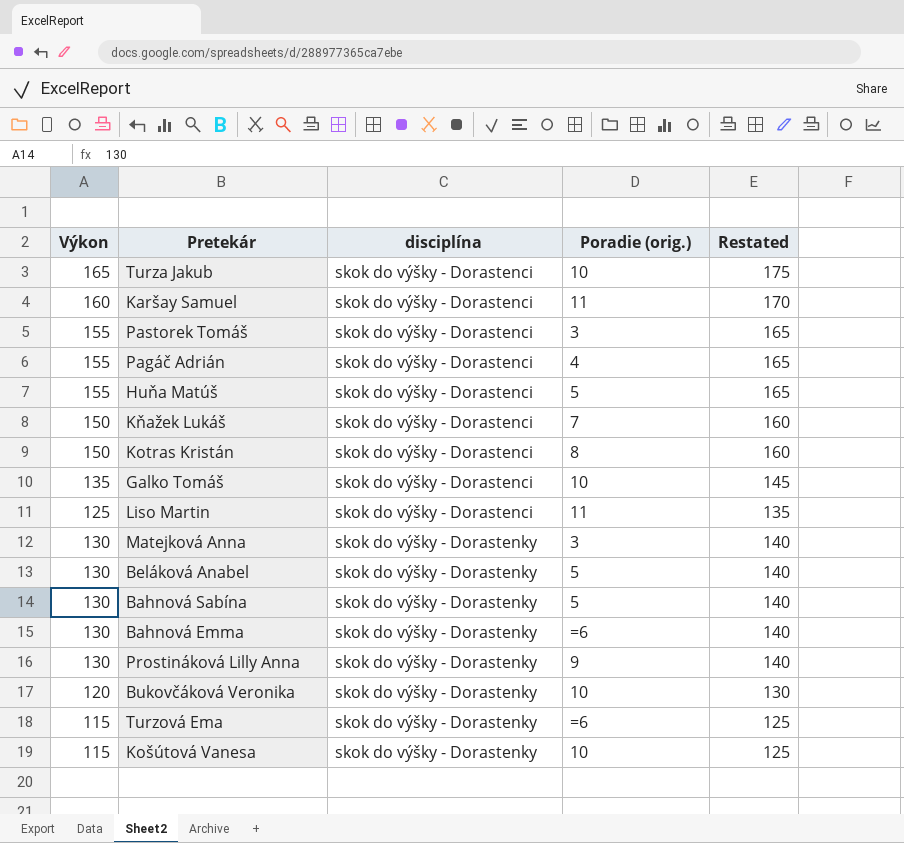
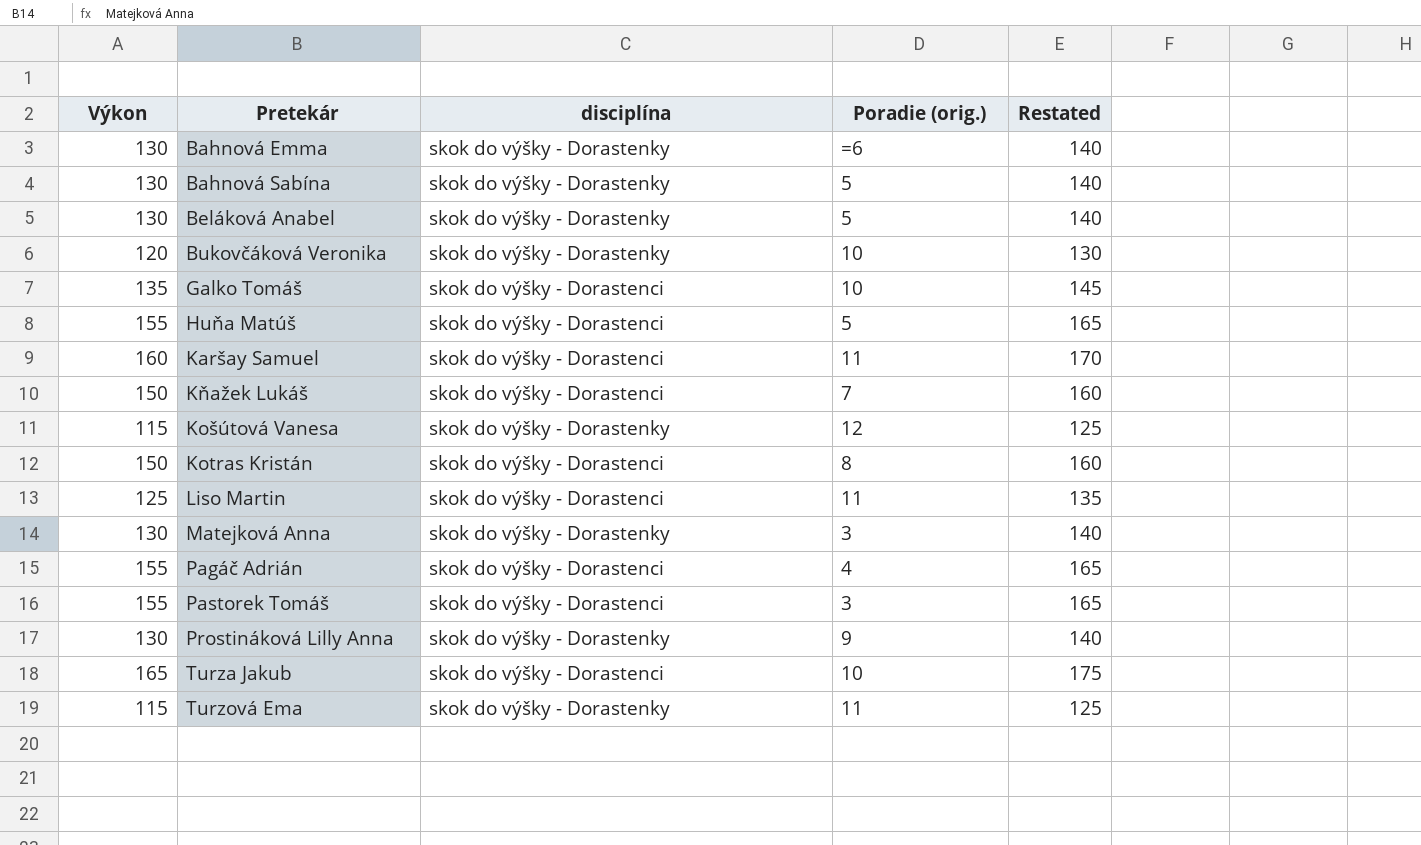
row order: disciplína ascending -> Pretekár ascending
Košútová Vanesa | Poradie (orig.): 10 -> 12
Turzová Ema | Poradie (orig.): =6 -> 11

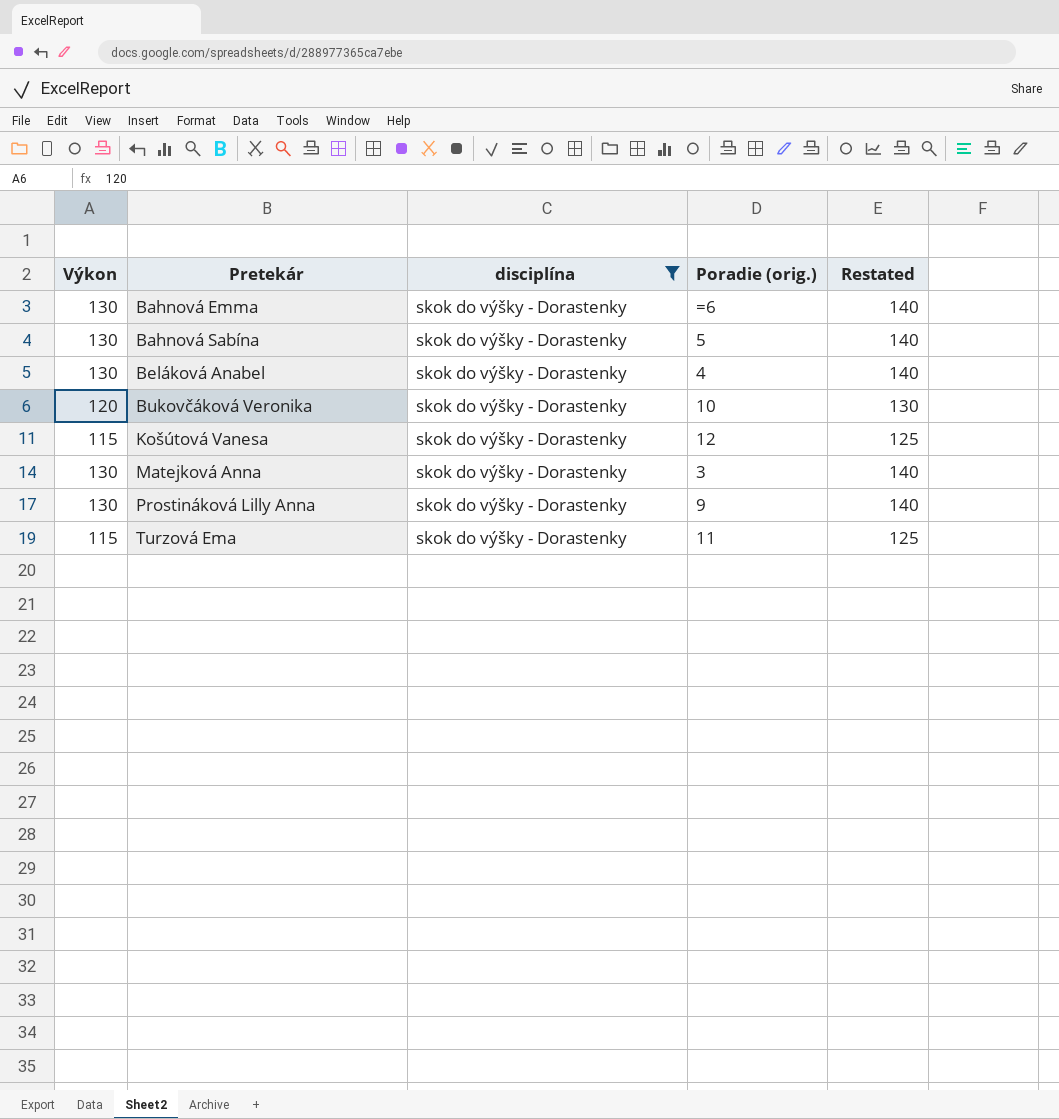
filter: none -> disciplína = skok do výšky - Dorastenky
Beláková Anabel | Poradie (orig.): 5 -> 4

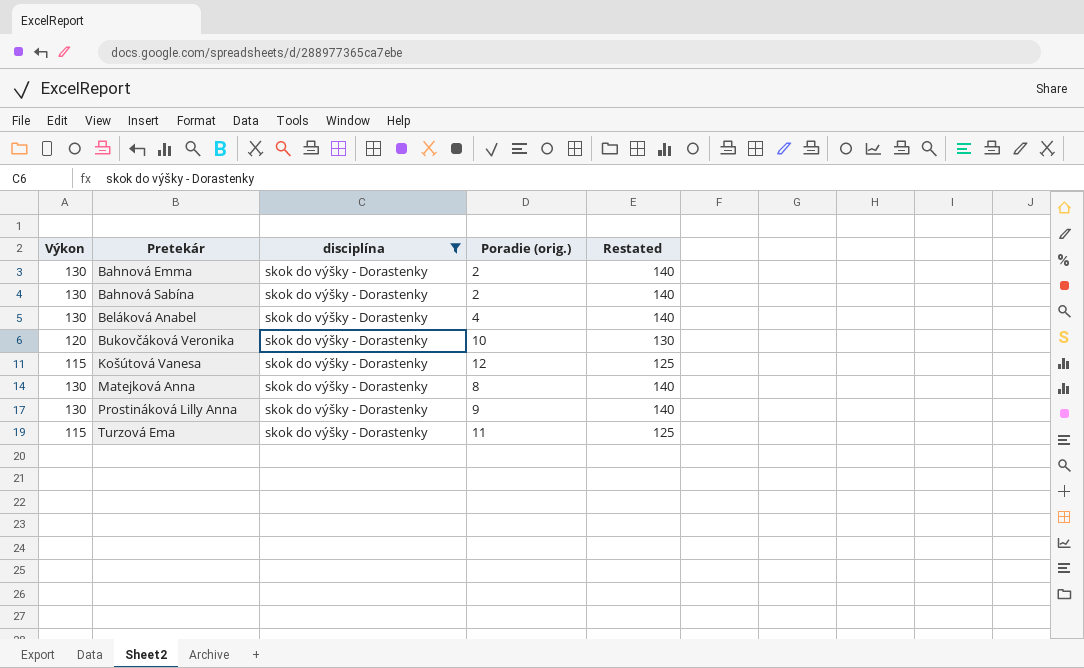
Bahnová Emma | Poradie (orig.): =6 -> 2
Bahnová Sabína | Poradie (orig.): 5 -> 2
Matejková Anna | Poradie (orig.): 3 -> 8

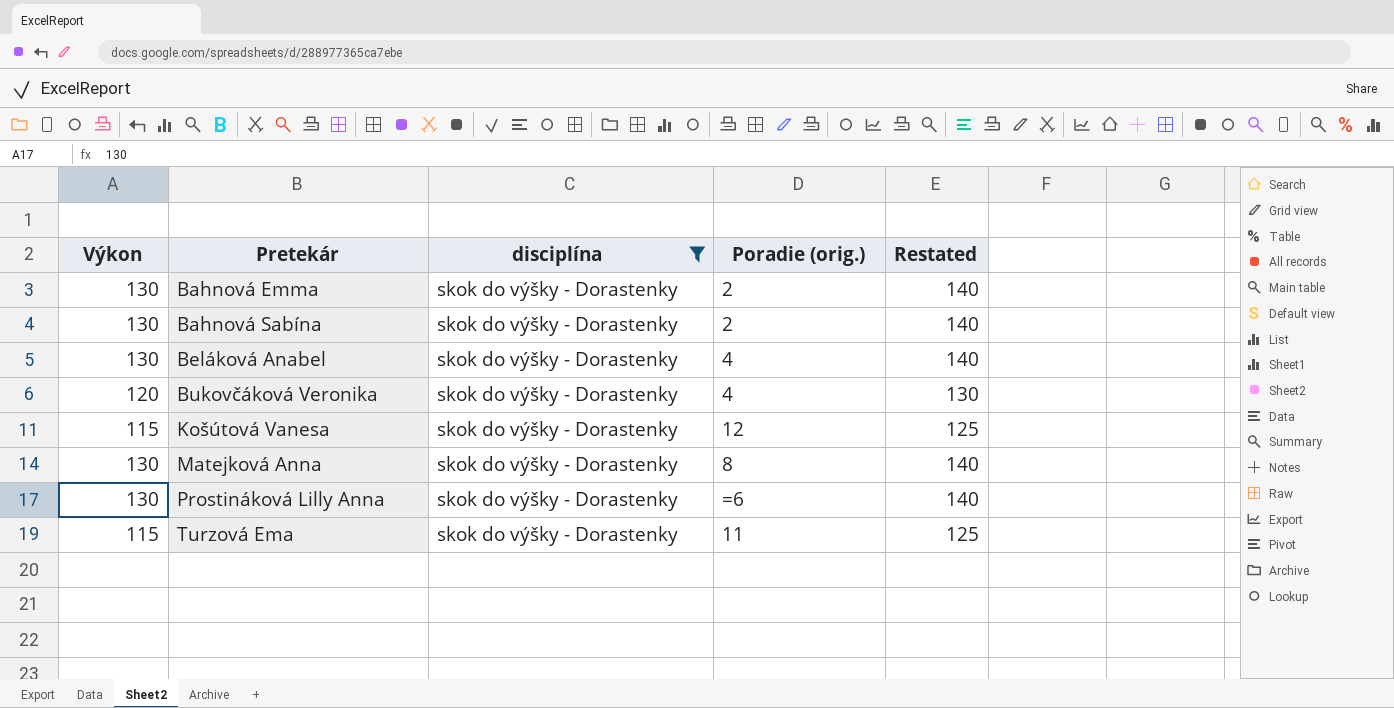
Bukovčáková Veronika | Poradie (orig.): 10 -> 4
Prostináková Lilly Anna | Poradie (orig.): 9 -> =6

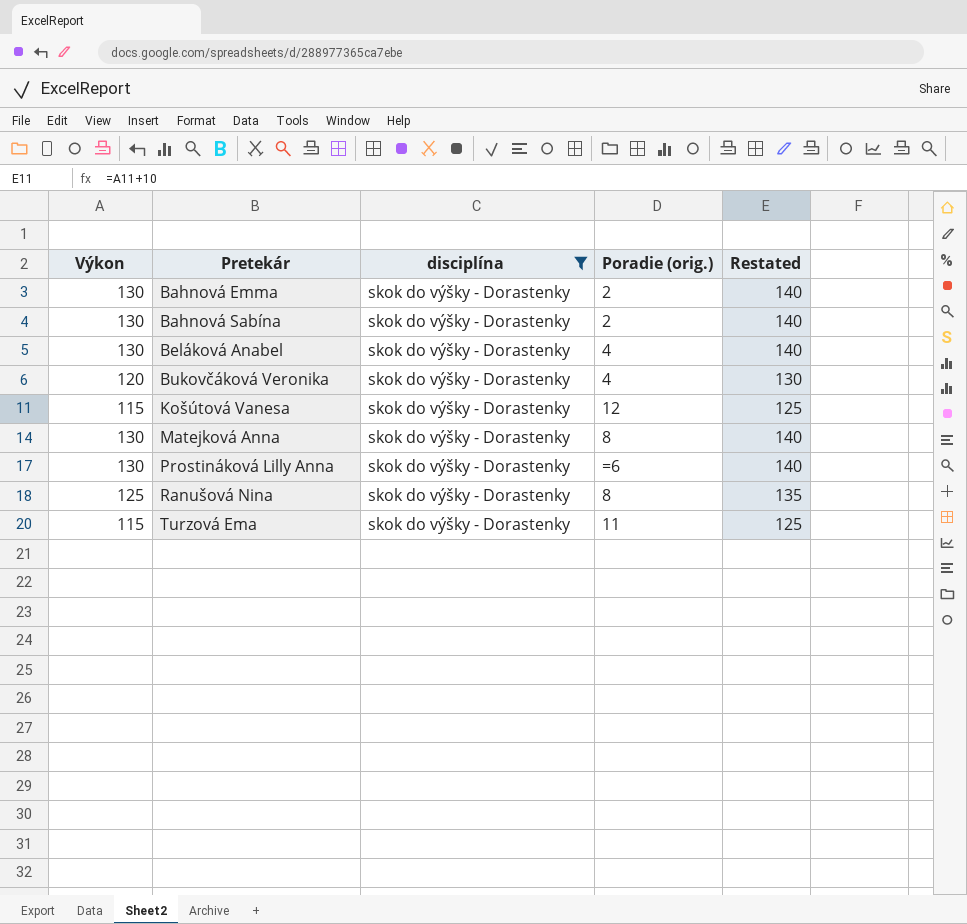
row Ranušová Nina: none -> 125 | skok do výšky - Dorastenky | 8 | 135

